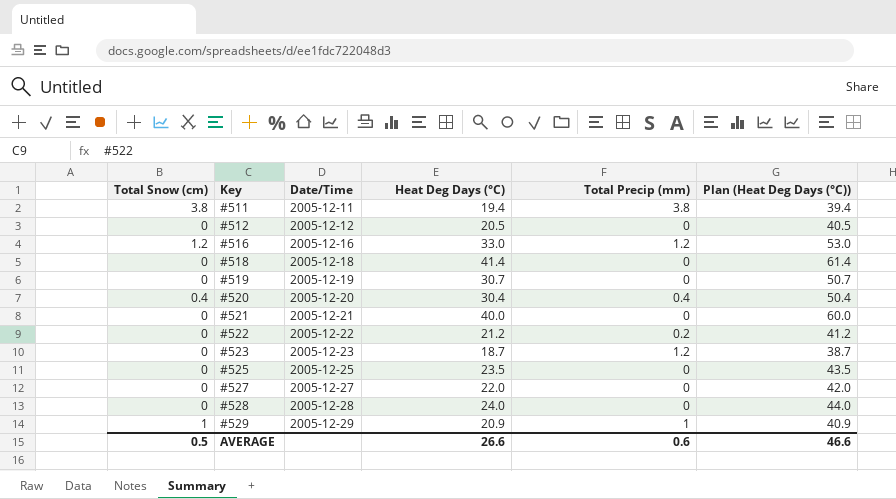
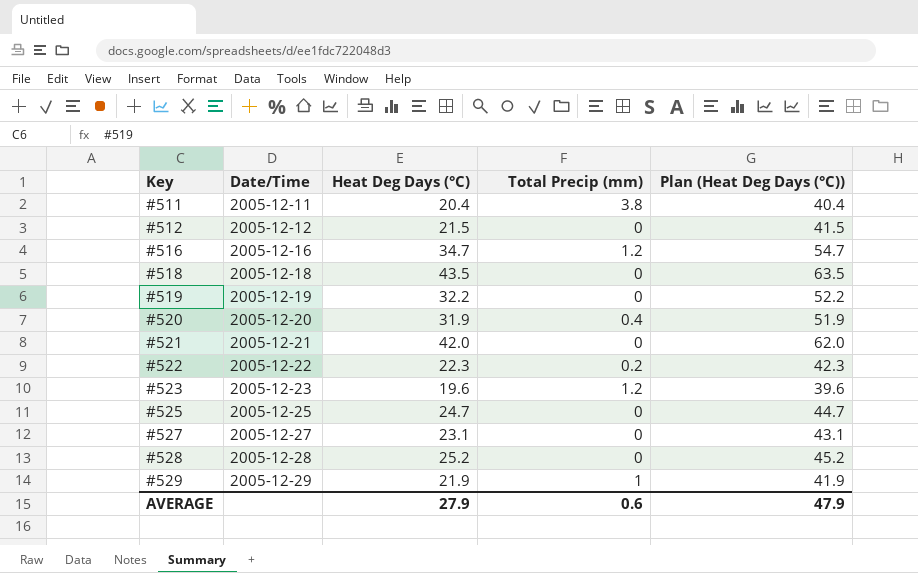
column Total Snow (cm) | position: 1 -> none
#511 | Heat Deg Days (°C): 19.4 -> 20.4
#511 | Plan (Heat Deg Days (°C)): 39.4 -> 40.4
#512 | Heat Deg Days (°C): 20.5 -> 21.5
#512 | Plan (Heat Deg Days (°C)): 40.5 -> 41.5
#516 | Heat Deg Days (°C): 33.0 -> 34.7
#516 | Plan (Heat Deg Days (°C)): 53.0 -> 54.7
#518 | Heat Deg Days (°C): 41.4 -> 43.5
#518 | Plan (Heat Deg Days (°C)): 61.4 -> 63.5
#519 | Heat Deg Days (°C): 30.7 -> 32.2
#519 | Plan (Heat Deg Days (°C)): 50.7 -> 52.2
#520 | Heat Deg Days (°C): 30.4 -> 31.9
#520 | Plan (Heat Deg Days (°C)): 50.4 -> 51.9
#521 | Heat Deg Days (°C): 40.0 -> 42.0
#521 | Plan (Heat Deg Days (°C)): 60.0 -> 62.0
#522 | Heat Deg Days (°C): 21.2 -> 22.3
#522 | Plan (Heat Deg Days (°C)): 41.2 -> 42.3
#523 | Heat Deg Days (°C): 18.7 -> 19.6
#523 | Plan (Heat Deg Days (°C)): 38.7 -> 39.6
#525 | Heat Deg Days (°C): 23.5 -> 24.7
#525 | Plan (Heat Deg Days (°C)): 43.5 -> 44.7
#527 | Heat Deg Days (°C): 22.0 -> 23.1
#527 | Plan (Heat Deg Days (°C)): 42.0 -> 43.1
#528 | Heat Deg Days (°C): 24.0 -> 25.2
#528 | Plan (Heat Deg Days (°C)): 44.0 -> 45.2
#529 | Heat Deg Days (°C): 20.9 -> 21.9
#529 | Plan (Heat Deg Days (°C)): 40.9 -> 41.9
AVERAGE | Heat Deg Days (°C): 26.6 -> 27.9
AVERAGE | Plan (Heat Deg Days (°C)): 46.6 -> 47.9

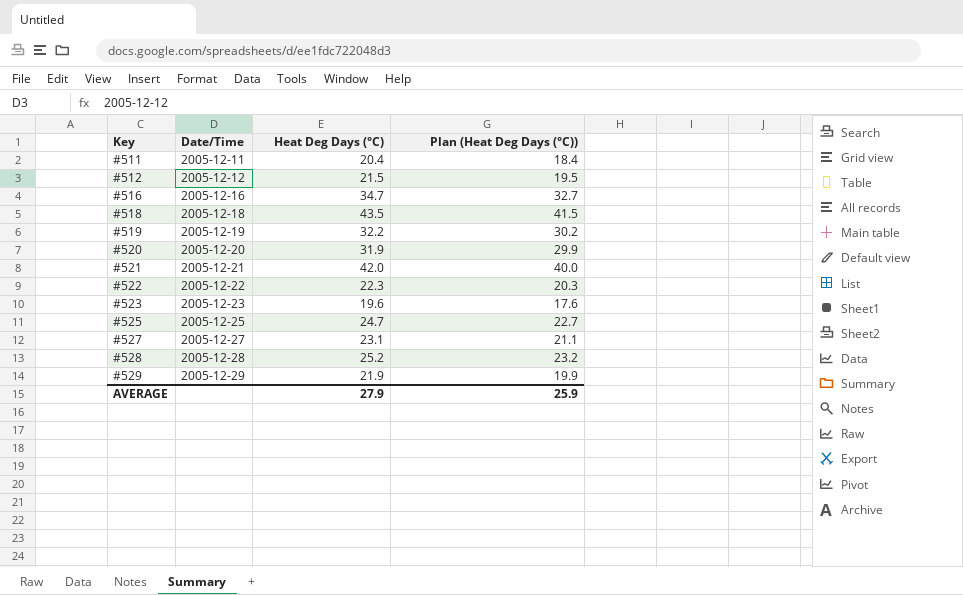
column Total Precip (mm) | position: 4 -> none
column Plan (Heat Deg Days (°C)) | formula: [Heat Deg Days (°C)] + 20 -> [Heat Deg Days (°C)] - 2
AVERAGE | Plan (Heat Deg Days (°C)): 47.9 -> 25.9

